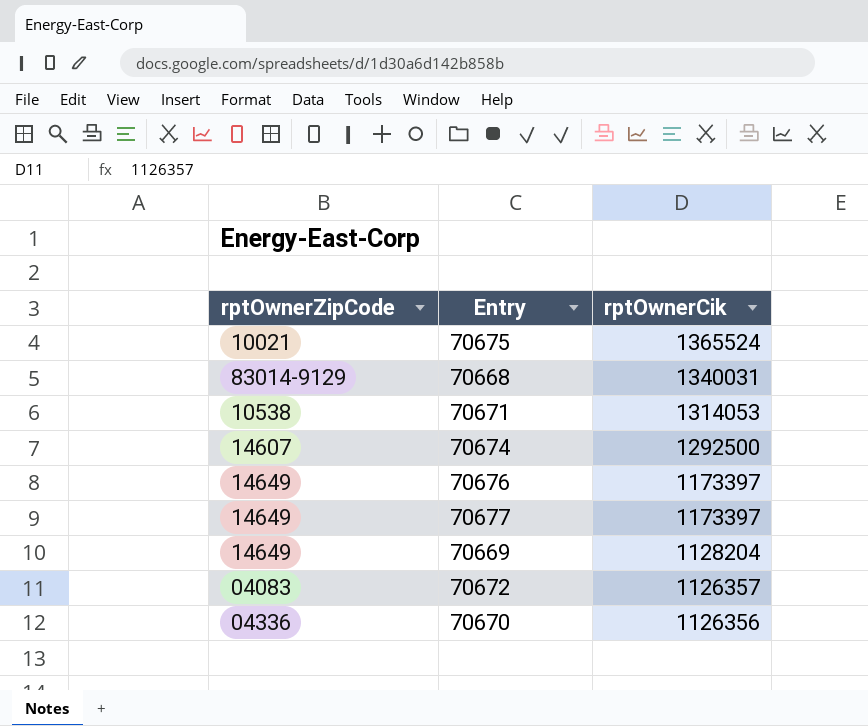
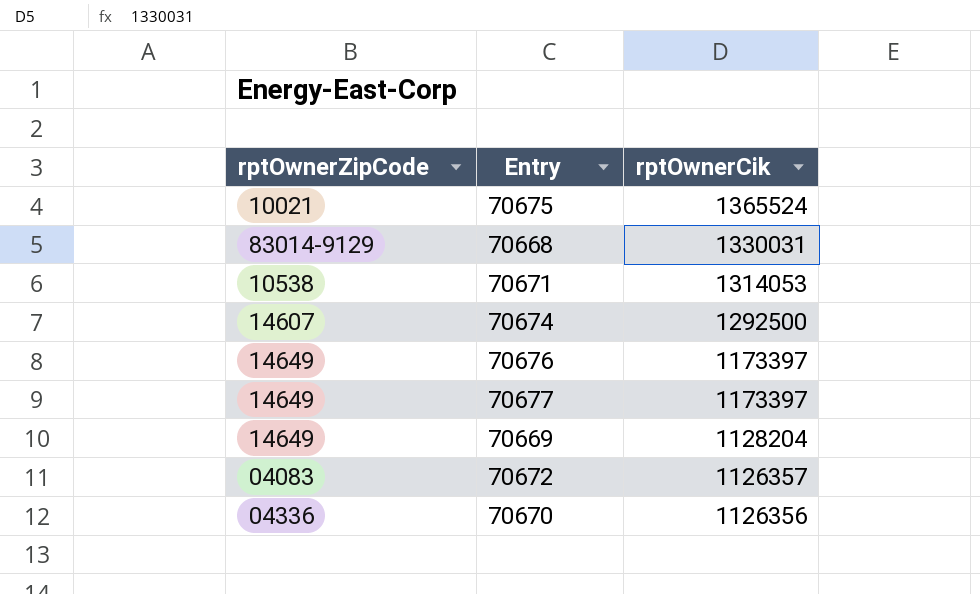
70668 | rptOwnerCik: 1340031 -> 1330031

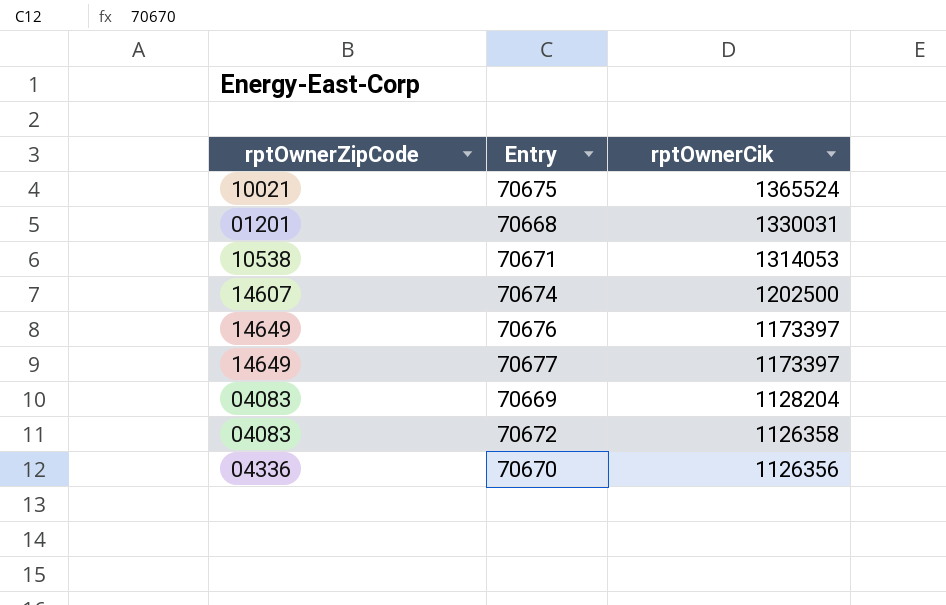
70668 | rptOwnerZipCode: 83014-9129 -> 01201
70674 | rptOwnerCik: 1292500 -> 1202500
70669 | rptOwnerZipCode: 14649 -> 04083
70672 | rptOwnerCik: 1126357 -> 1126358

